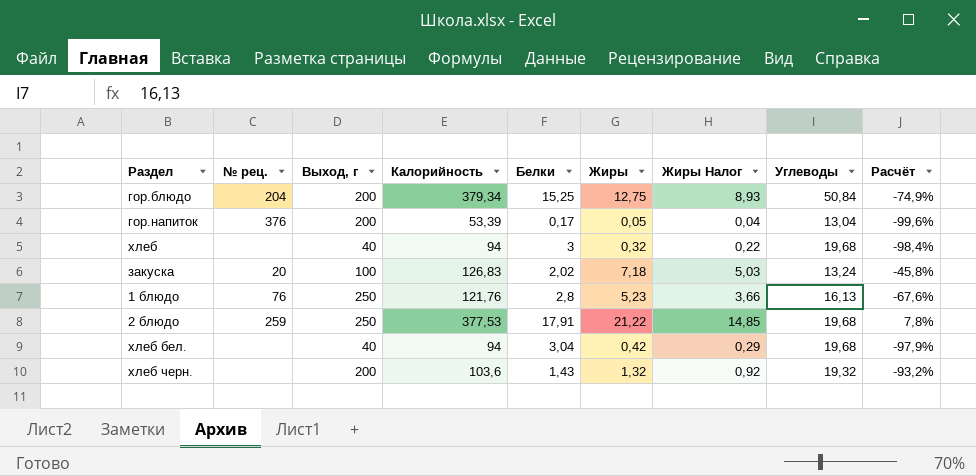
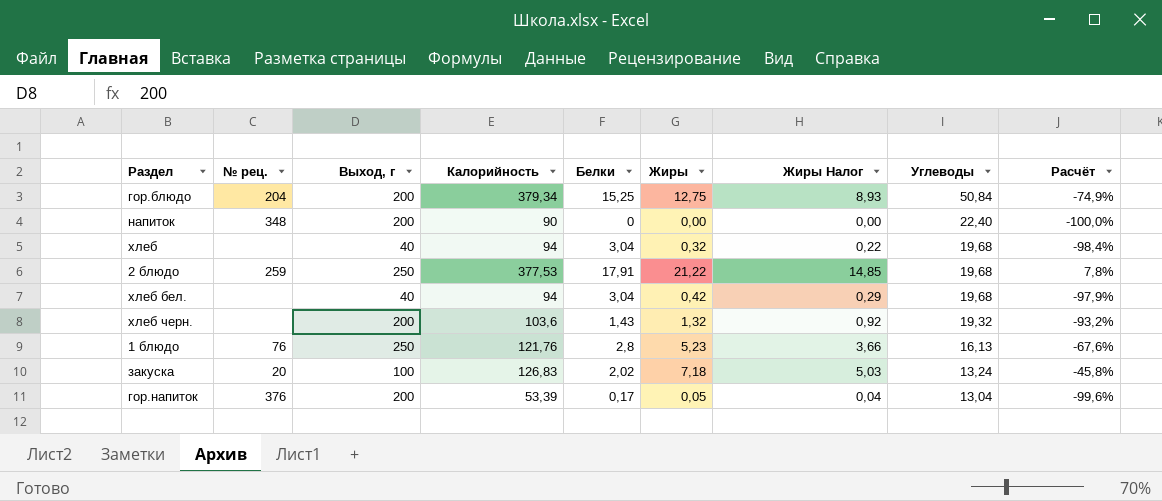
row order: none -> Углеводы descending
row напиток: none -> 348 | 200 | 90 | 0 | 0,00 | 0,00 | 22,40 | -100,0%
хлеб | Белки: 3 -> 3,04

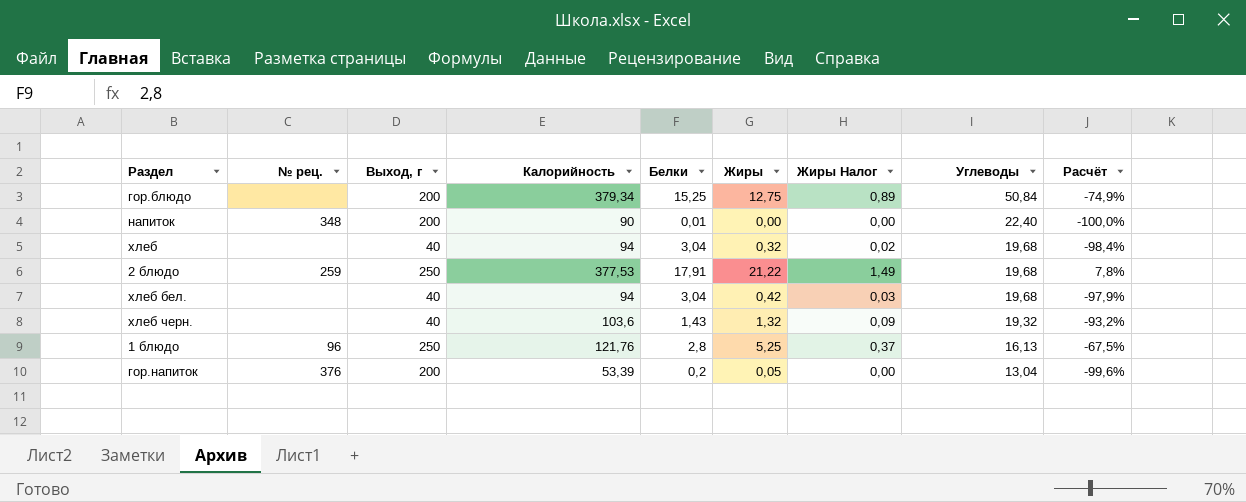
column Жиры Налог | formula: [Жиры] * 0,7 -> [Жиры] * 0,07
row закуска: 20 | 100 | 126,83 | 2,02 | 7,18 | 5,03 | 13,24 | -45,8% -> none
гор.блюдо | № рец.: 204 -> none
напиток | Белки: 0 -> 0,01
хлеб черн. | Выход, г: 200 -> 40
1 блюдо | № рец.: 76 -> 96
1 блюдо | Жиры: 5,23 -> 5,25
1 блюдо | Расчёт: -67,6% -> -67,5%
гор.напиток | Белки: 0,17 -> 0,2

